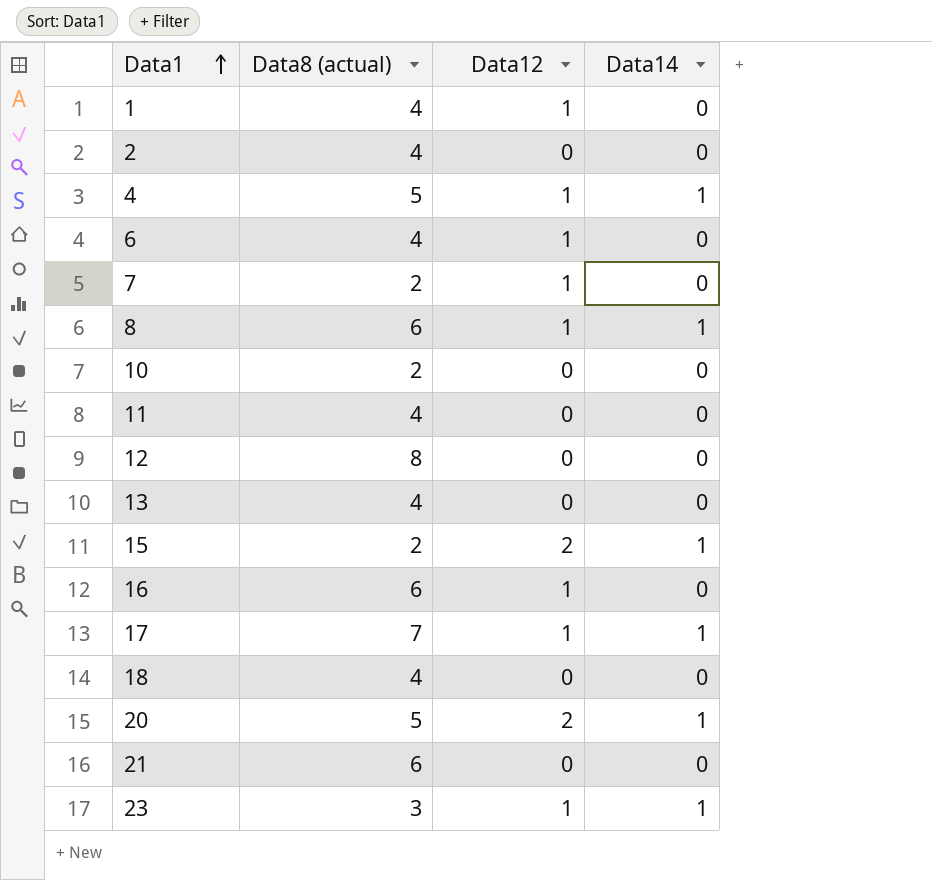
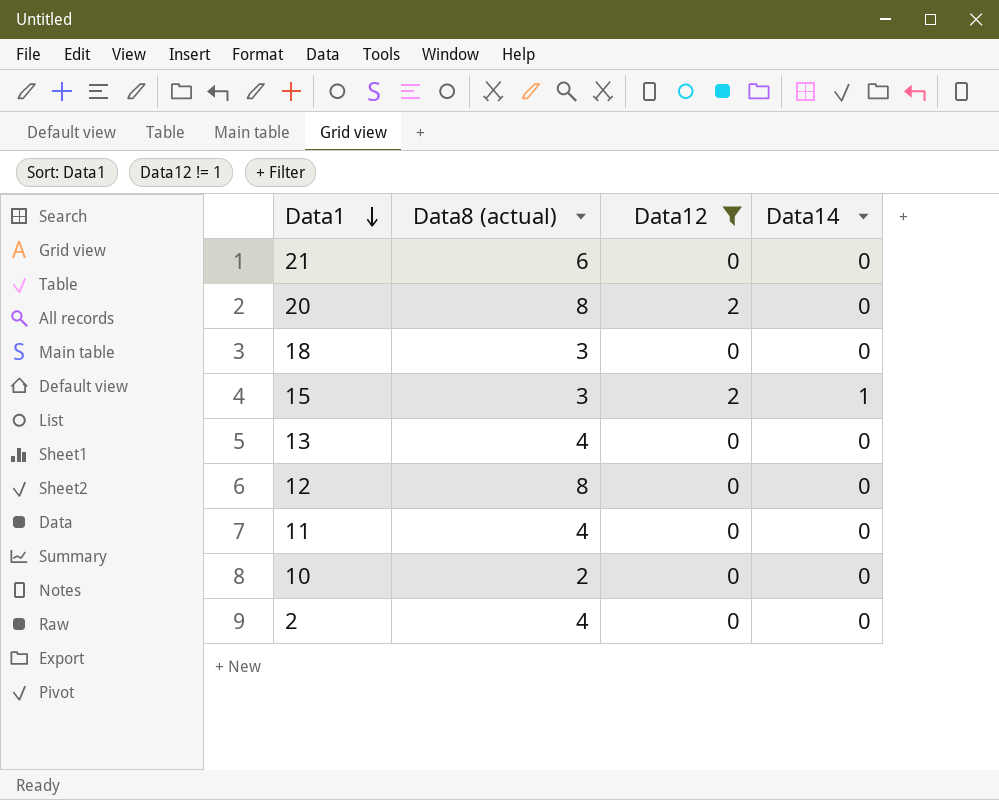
filter: none -> Data12 != 1
row order: Data1 ascending -> Data1 descending
20 | Data8 (actual): 5 -> 8
20 | Data14: 1 -> 0
18 | Data8 (actual): 4 -> 3
15 | Data8 (actual): 2 -> 3

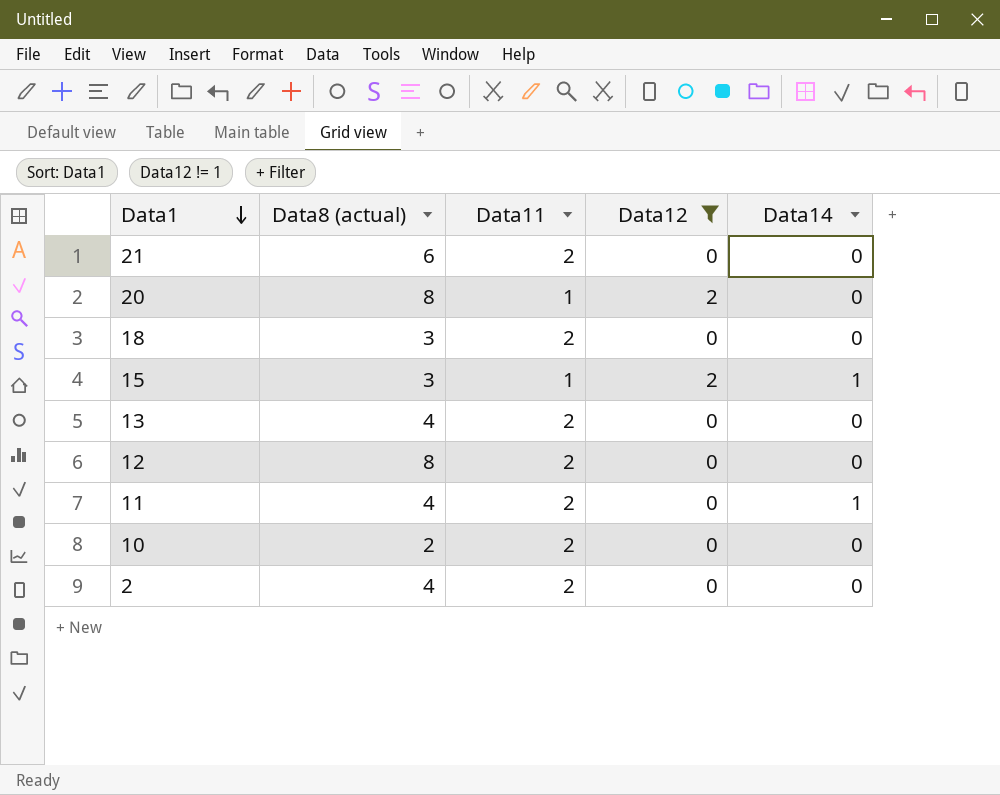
column Data11 | position: none -> 3
11 | Data14: 0 -> 1

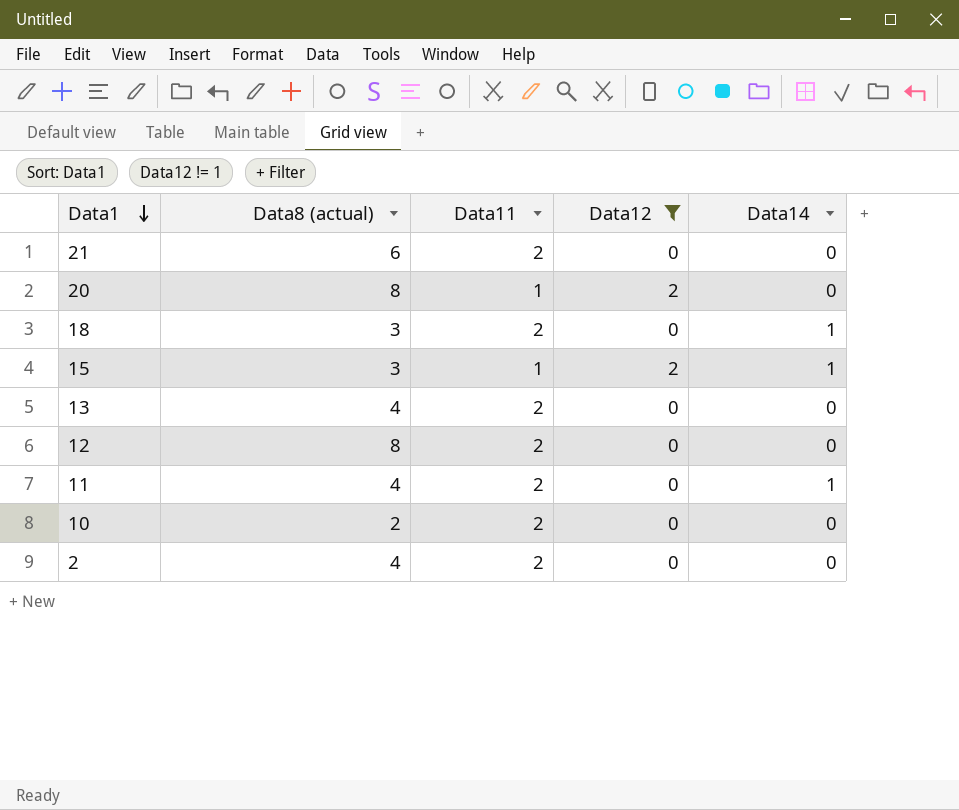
18 | Data14: 0 -> 1

